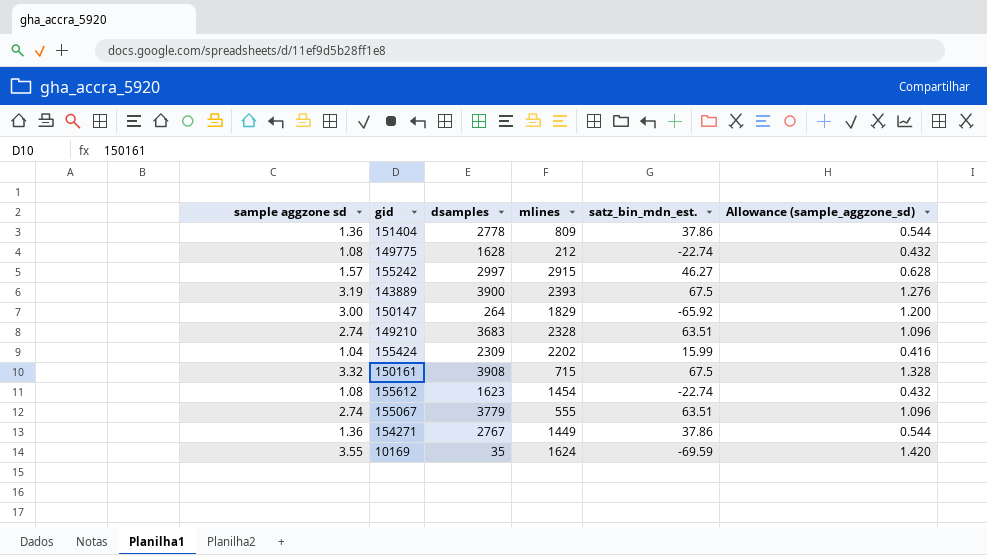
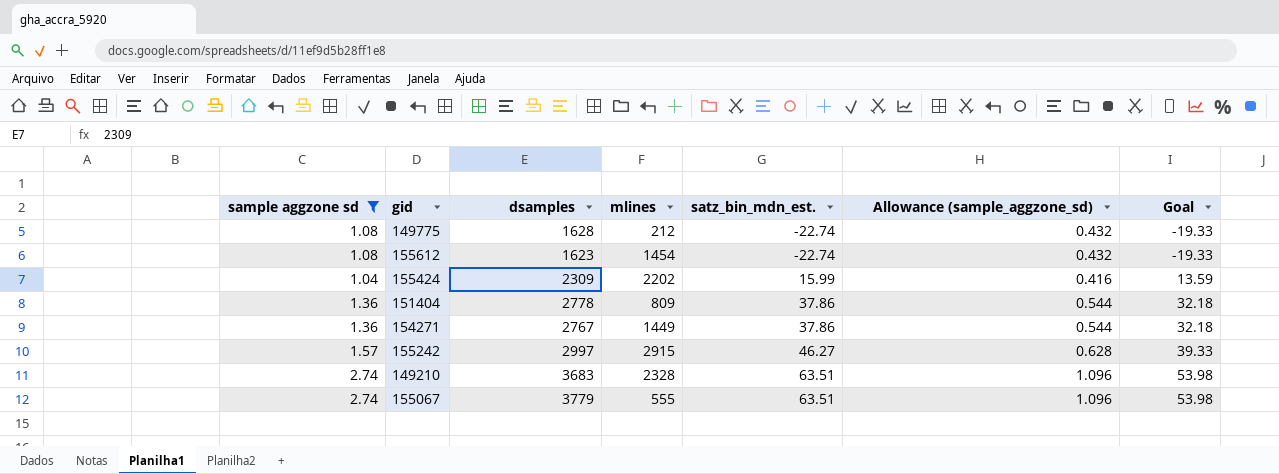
filter: none -> sample aggzone sd <= 2.74
row order: none -> satz_bin_mdn_est. ascending
column Goal | formula: none -> [satz_bin_mdn_est.] * 0.85

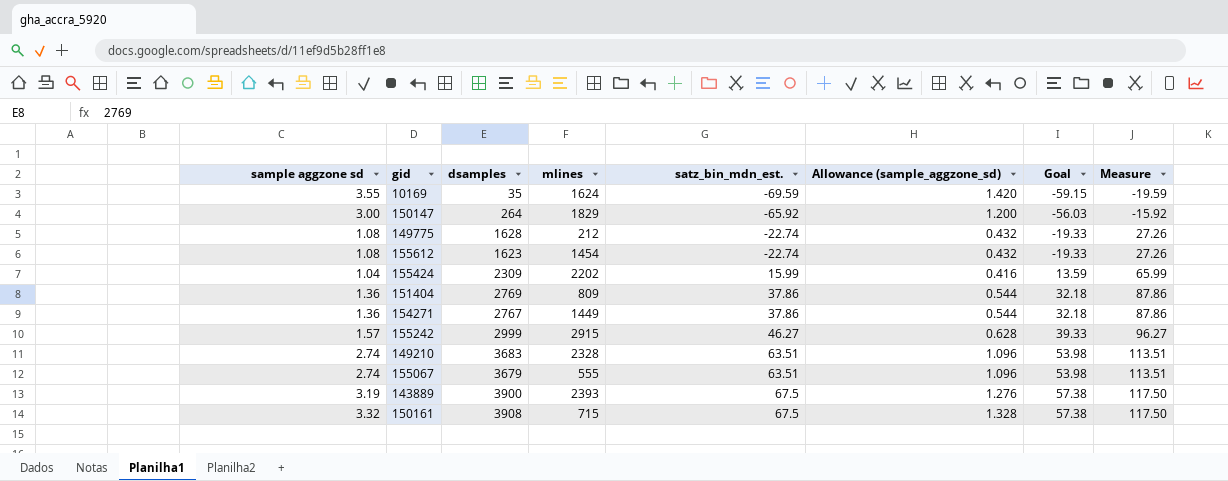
filter: sample aggzone sd <= 2.74 -> none
column Measure | formula: none -> [satz_bin_mdn_est.] + 50
151404 | dsamples: 2778 -> 2769
155242 | dsamples: 2997 -> 2999
155067 | dsamples: 3779 -> 3679

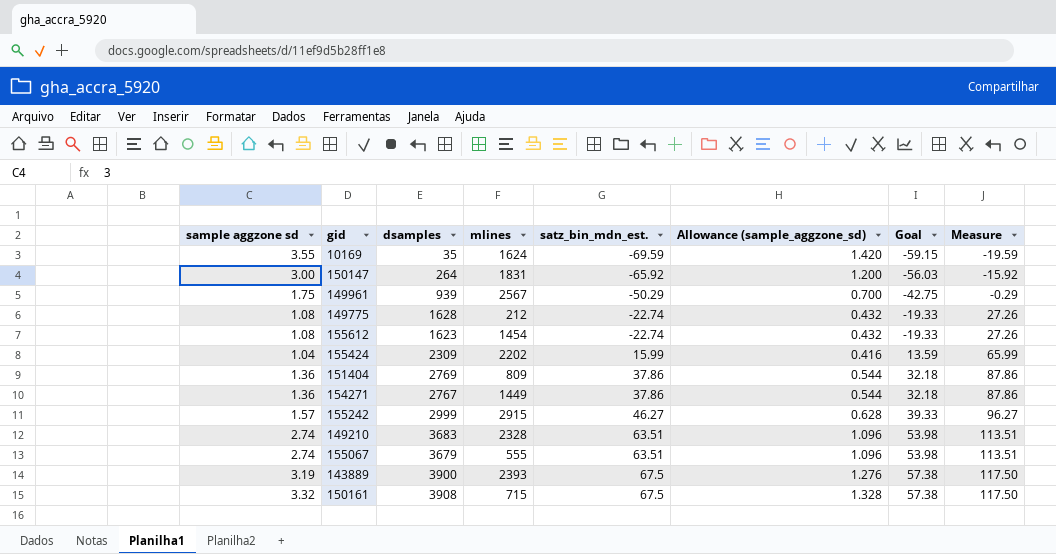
150147 | mlines: 1829 -> 1831
row 149961: none -> 1.75 | 939 | 2567 | -50.29 | 0.700 | -42.75 | -0.29

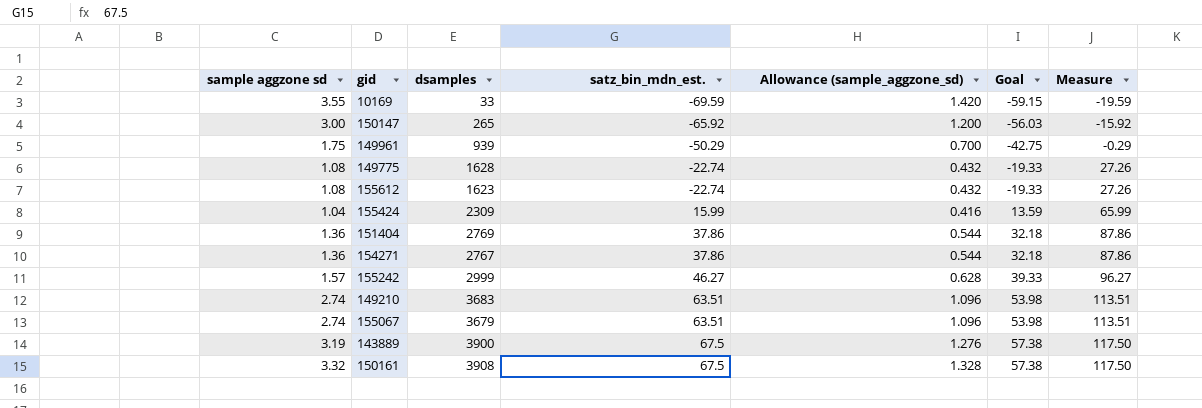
column mlines | position: 4 -> none
10169 | dsamples: 35 -> 33
150147 | dsamples: 264 -> 265

